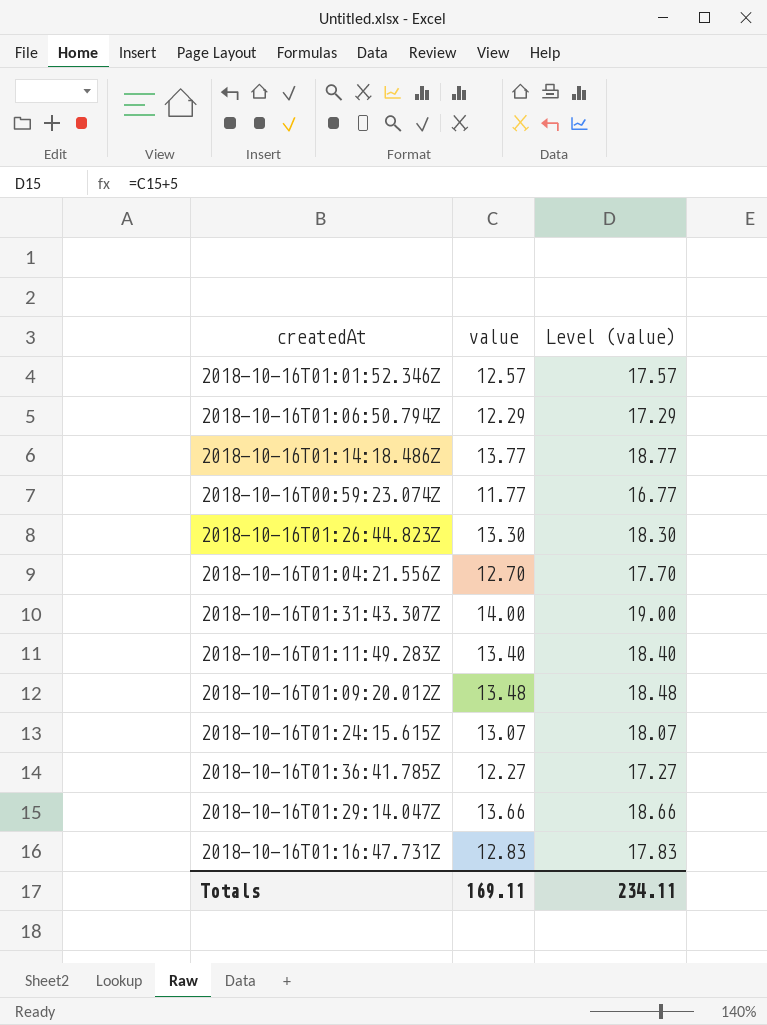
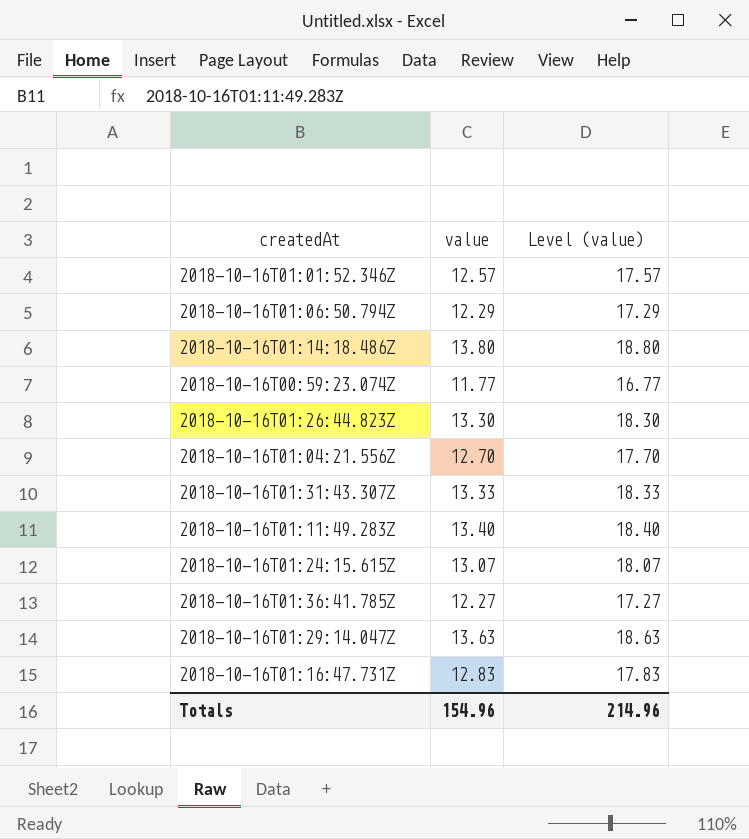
row 2018-10-16T01:09:20.012Z: 13.48 | 18.48 -> none
2018-10-16T01:14:18.486Z | value: 13.77 -> 13.80
2018-10-16T01:14:18.486Z | Level (value): 18.77 -> 18.80
2018-10-16T01:31:43.307Z | value: 14.00 -> 13.33
2018-10-16T01:31:43.307Z | Level (value): 19.00 -> 18.33
2018-10-16T01:29:14.047Z | value: 13.66 -> 13.63
2018-10-16T01:29:14.047Z | Level (value): 18.66 -> 18.63
Totals | value: 169.11 -> 154.96
Totals | Level (value): 234.11 -> 214.96

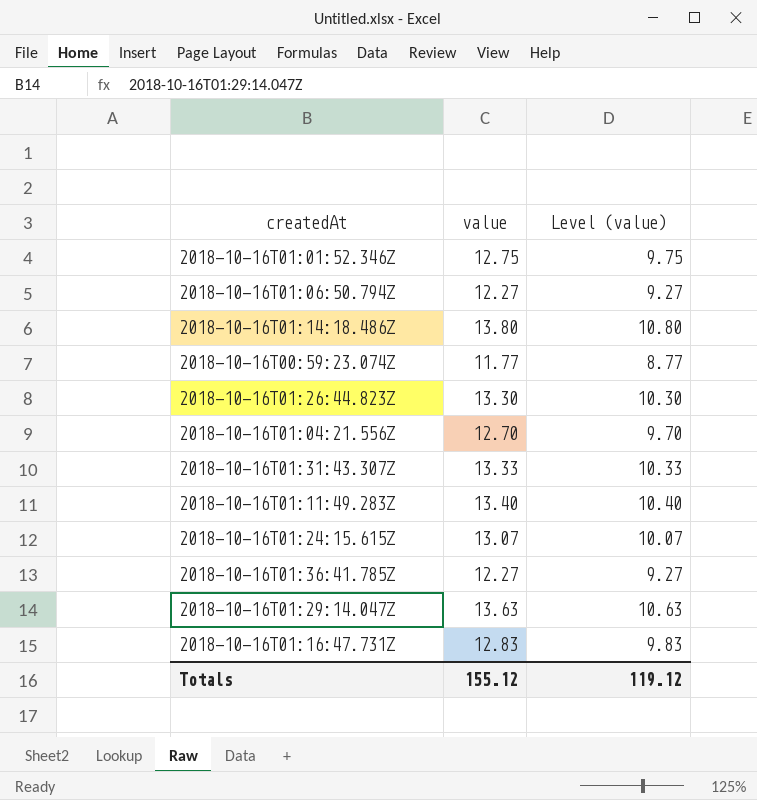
column Level (value) | formula: [value] + 5 -> [value] - 3
2018-10-16T01:01:52.346Z | value: 12.57 -> 12.75
2018-10-16T01:06:50.794Z | value: 12.29 -> 12.27
Totals | value: 154.96 -> 155.12
Totals | Level (value): 214.96 -> 119.12

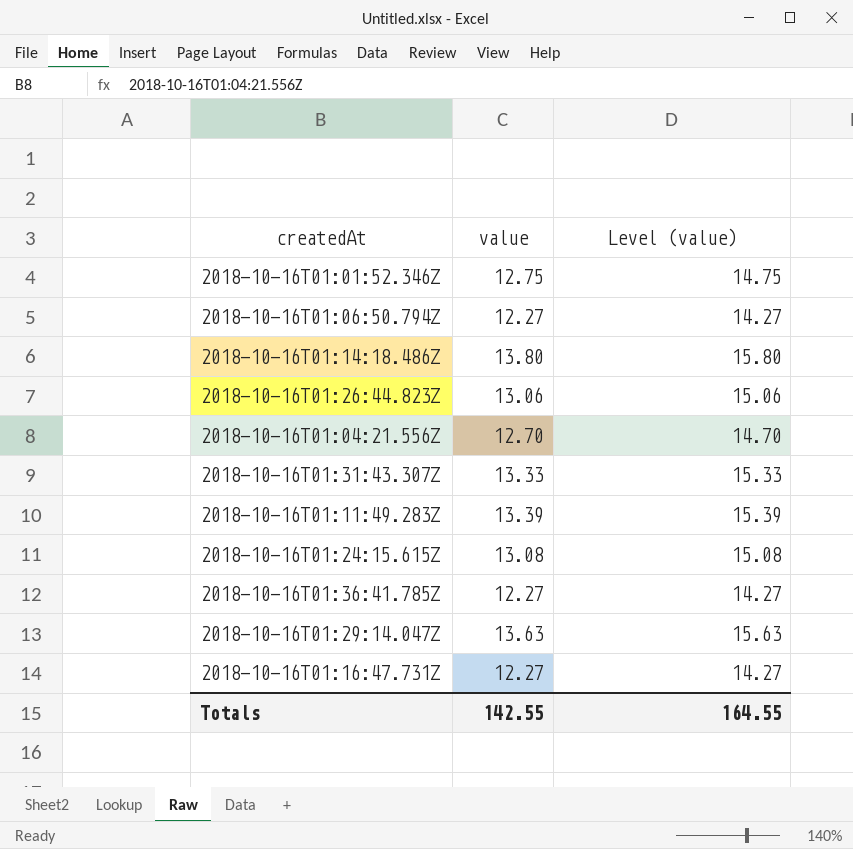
column Level (value) | formula: [value] - 3 -> [value] + 2
row 2018-10-16T00:59:23.074Z: 11.77 | 8.77 -> none
2018-10-16T01:26:44.823Z | value: 13.30 -> 13.06
2018-10-16T01:11:49.283Z | value: 13.40 -> 13.39
2018-10-16T01:24:15.615Z | value: 13.07 -> 13.08
2018-10-16T01:16:47.731Z | value: 12.83 -> 12.27
Totals | value: 155.12 -> 142.55
Totals | Level (value): 119.12 -> 164.55

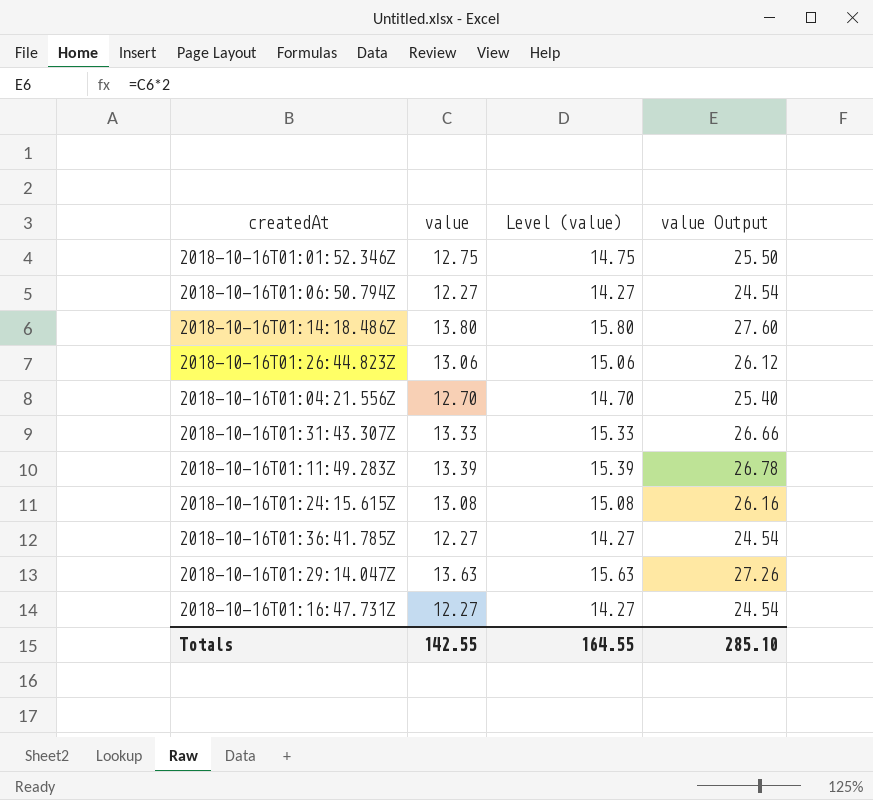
column value Output | formula: none -> [value] * 2

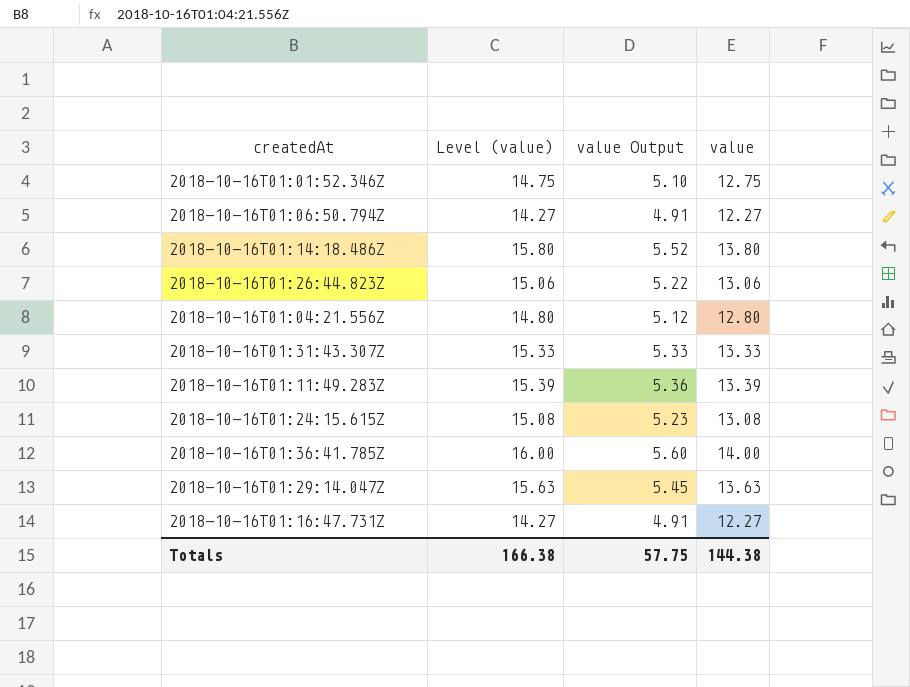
column value Output | formula: [value] * 2 -> [value] * 0.4
column value | position: 2 -> 4
2018-10-16T01:04:21.556Z | Level (value): 14.70 -> 14.80
2018-10-16T01:04:21.556Z | value: 12.70 -> 12.80
2018-10-16T01:36:41.785Z | Level (value): 14.27 -> 16.00
2018-10-16T01:36:41.785Z | value: 12.27 -> 14.00
Totals | Level (value): 164.55 -> 166.38
Totals | value Output: 285.10 -> 57.75
Totals | value: 142.55 -> 144.38

